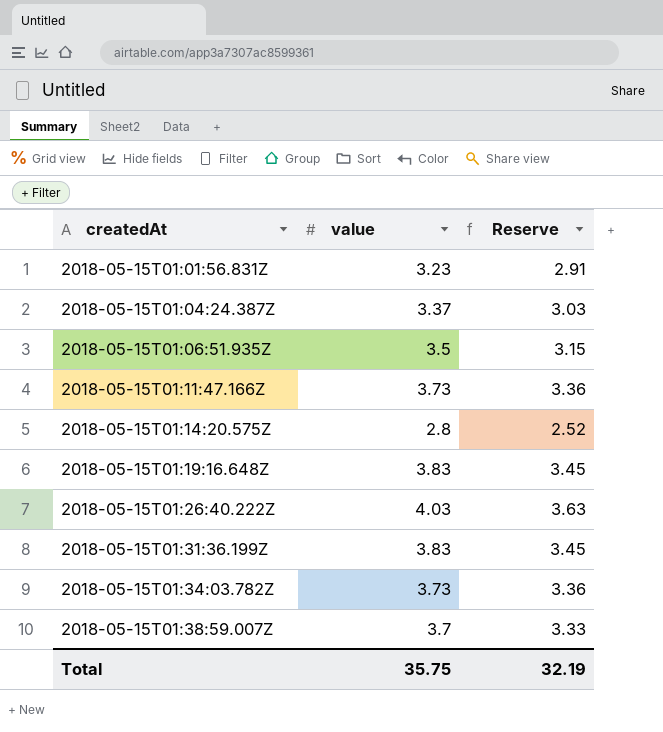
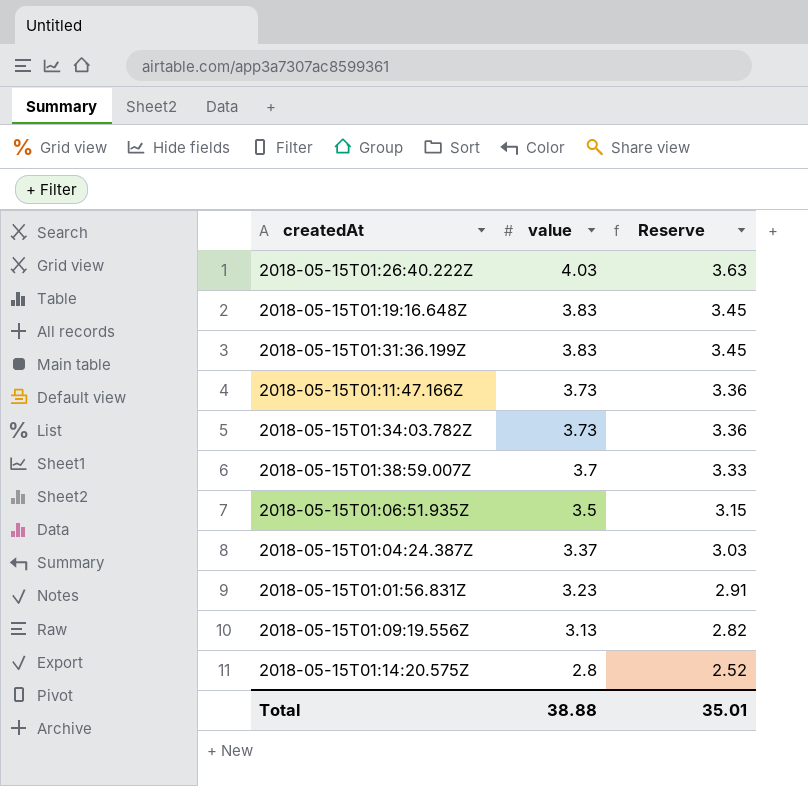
row order: createdAt ascending -> value descending
row 2018-05-15T01:09:19.556Z: none -> 3.13 | 2.82
Total | value: 35.75 -> 38.88
Total | Reserve: 32.19 -> 35.01

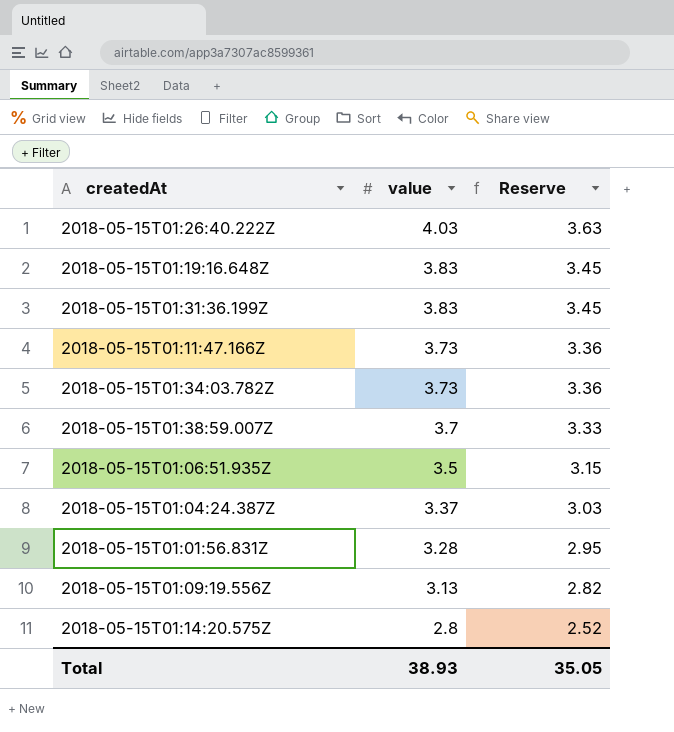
2018-05-15T01:01:56.831Z | value: 3.23 -> 3.28
2018-05-15T01:01:56.831Z | Reserve: 2.91 -> 2.95
Total | value: 38.88 -> 38.93
Total | Reserve: 35.01 -> 35.05

